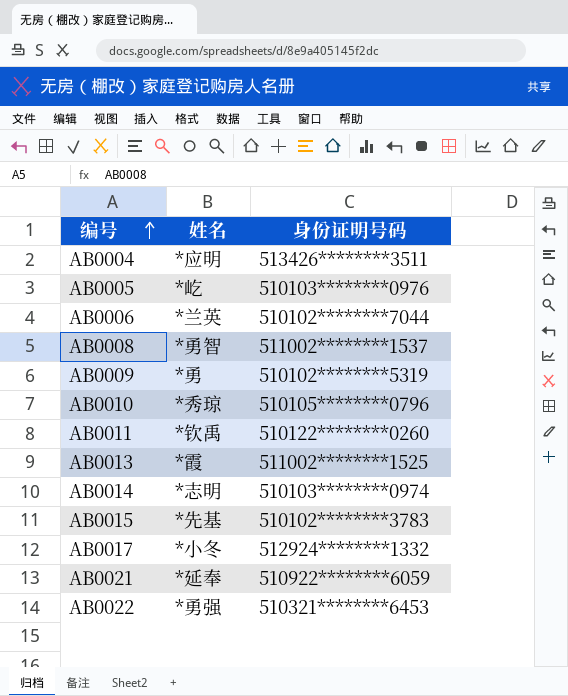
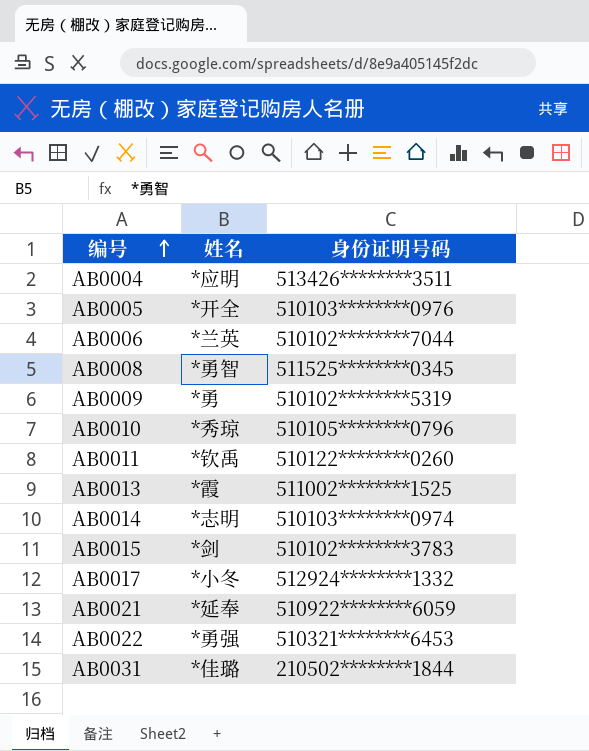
AB0005 | 姓名: *屹 -> *开全
AB0008 | 身份证明号码: 511002********1537 -> 511525********0345
AB0015 | 姓名: *先基 -> *剑
row AB0031: none -> *佳璐 | 210502********1844

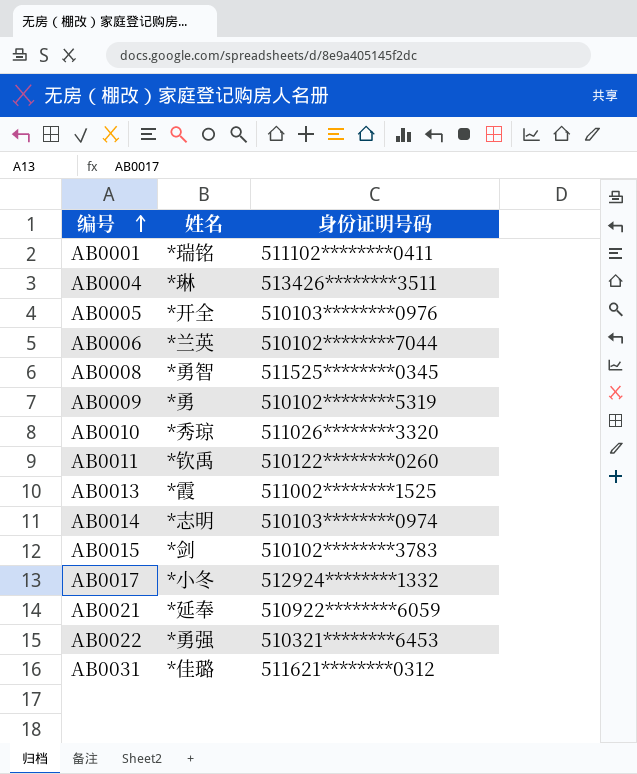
row AB0001: none -> *瑞铭 | 511102********0411
AB0004 | 姓名: *应明 -> *琳
AB0010 | 身份证明号码: 510105********0796 -> 511026********3320
AB0031 | 身份证明号码: 210502********1844 -> 511621********0312

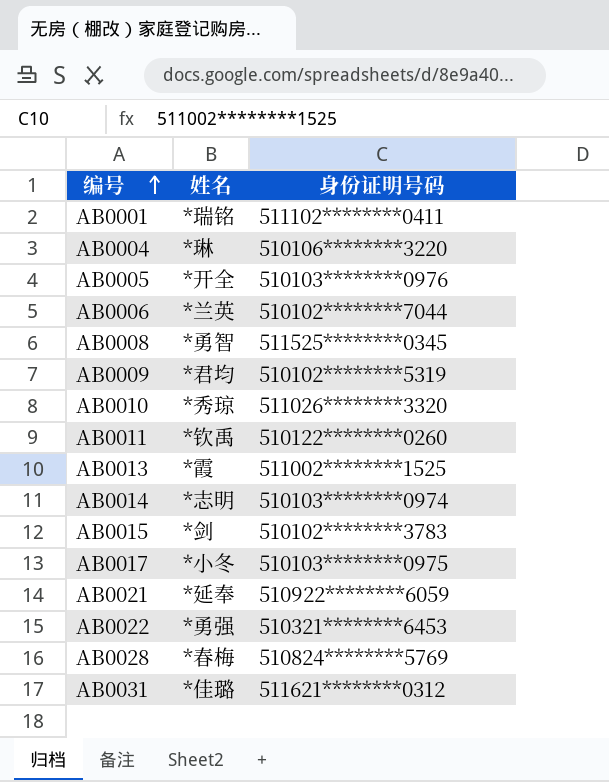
AB0004 | 身份证明号码: 513426********3511 -> 510106********3220
AB0009 | 姓名: *勇 -> *君均
AB0017 | 身份证明号码: 512924********1332 -> 510103********0975
row AB0028: none -> *春梅 | 510824********5769

